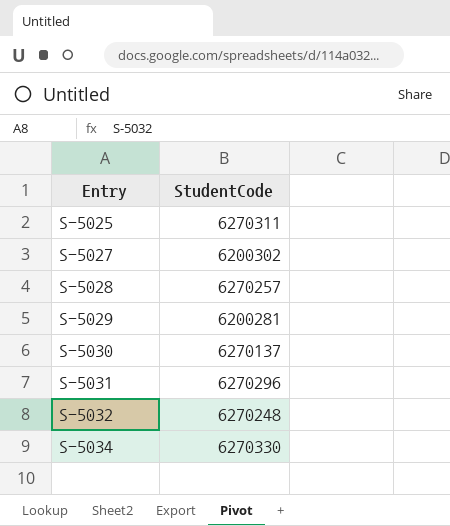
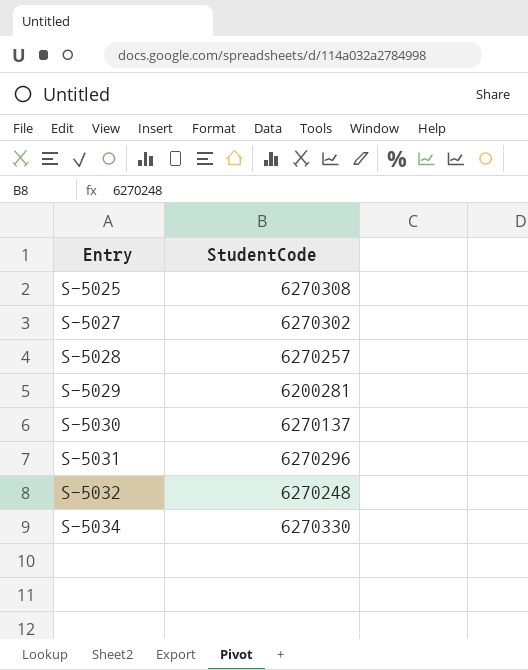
S-5025 | StudentCode: 6270311 -> 6270308
S-5027 | StudentCode: 6200302 -> 6270302

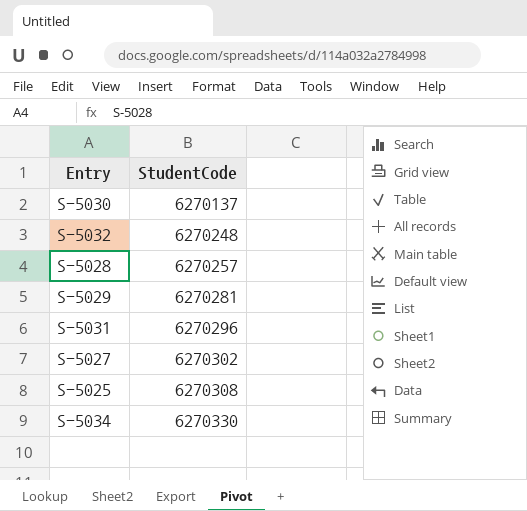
row order: Entry ascending -> StudentCode ascending
S-5029 | StudentCode: 6200281 -> 6270281

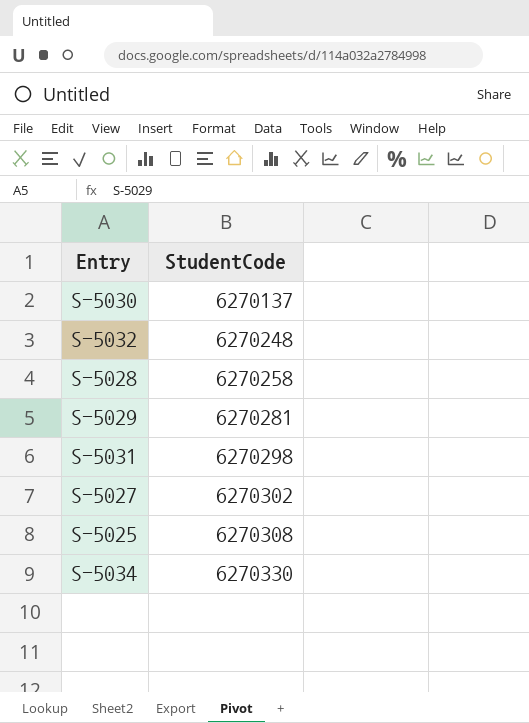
S-5028 | StudentCode: 6270257 -> 6270258
S-5031 | StudentCode: 6270296 -> 6270298

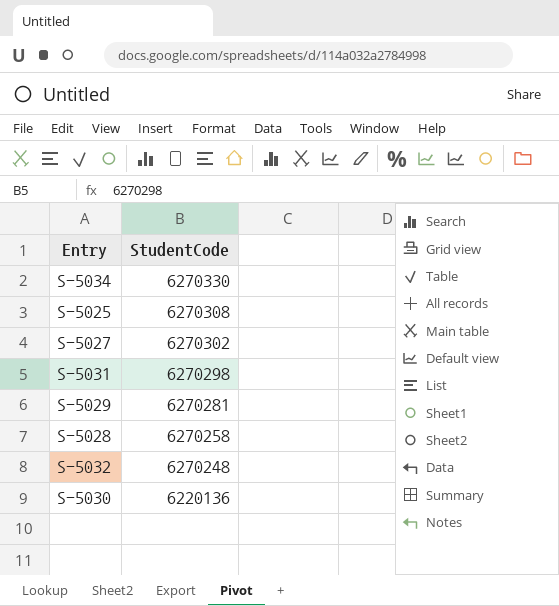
row order: StudentCode ascending -> StudentCode descending
S-5030 | StudentCode: 6270137 -> 6220136

